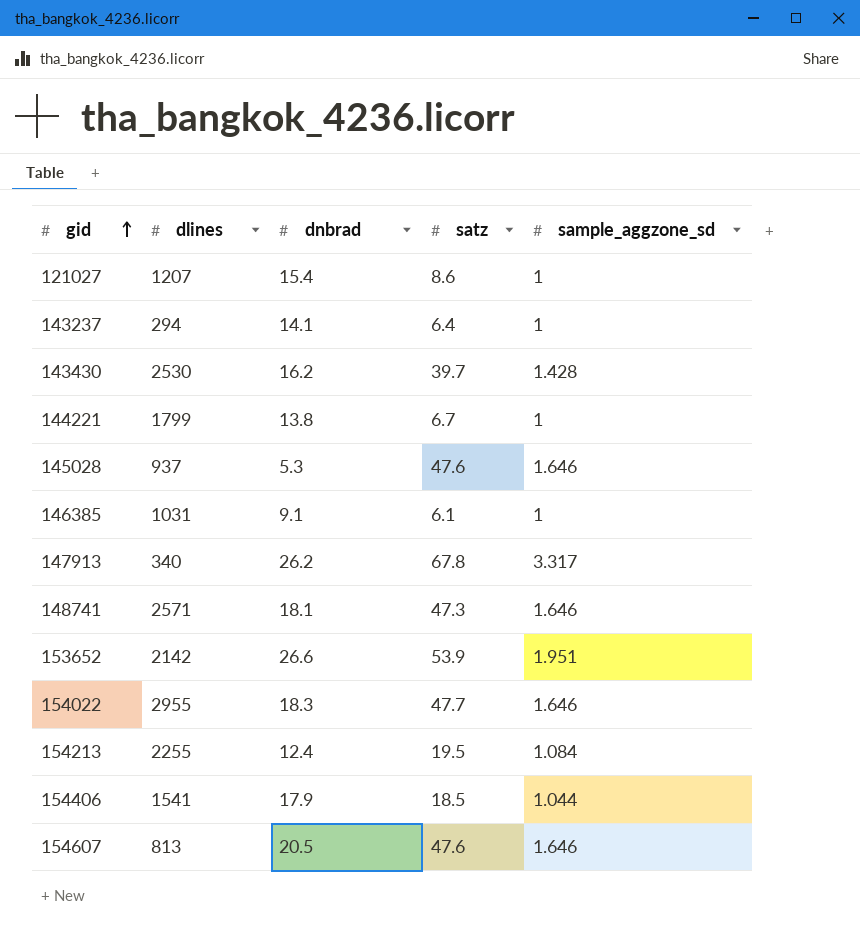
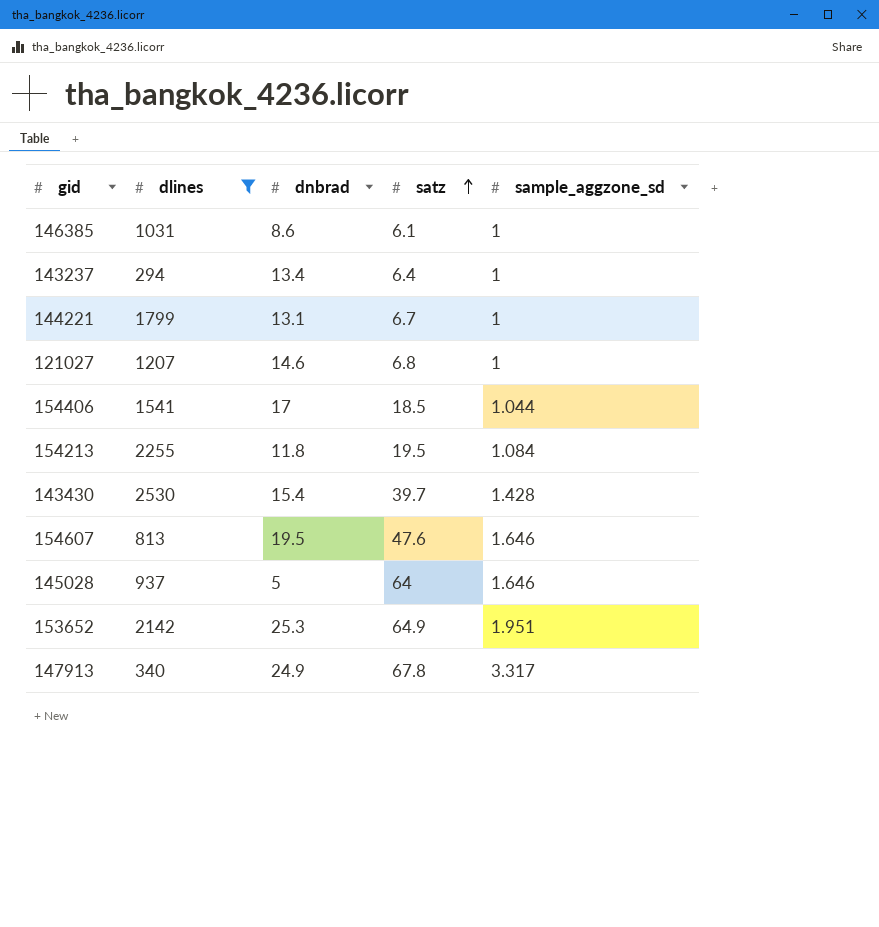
filter: none -> dlines <= 2530
row order: gid ascending -> satz ascending
146385 | dnbrad: 9.1 -> 8.6
143237 | dnbrad: 14.1 -> 13.4
144221 | dnbrad: 13.8 -> 13.1
121027 | dnbrad: 15.4 -> 14.6
121027 | satz: 8.6 -> 6.8
154406 | dnbrad: 17.9 -> 17
154213 | dnbrad: 12.4 -> 11.8
143430 | dnbrad: 16.2 -> 15.4
154607 | dnbrad: 20.5 -> 19.5
145028 | dnbrad: 5.3 -> 5
145028 | satz: 47.6 -> 64
153652 | dnbrad: 26.6 -> 25.3
153652 | satz: 53.9 -> 64.9
147913 | dnbrad: 26.2 -> 24.9

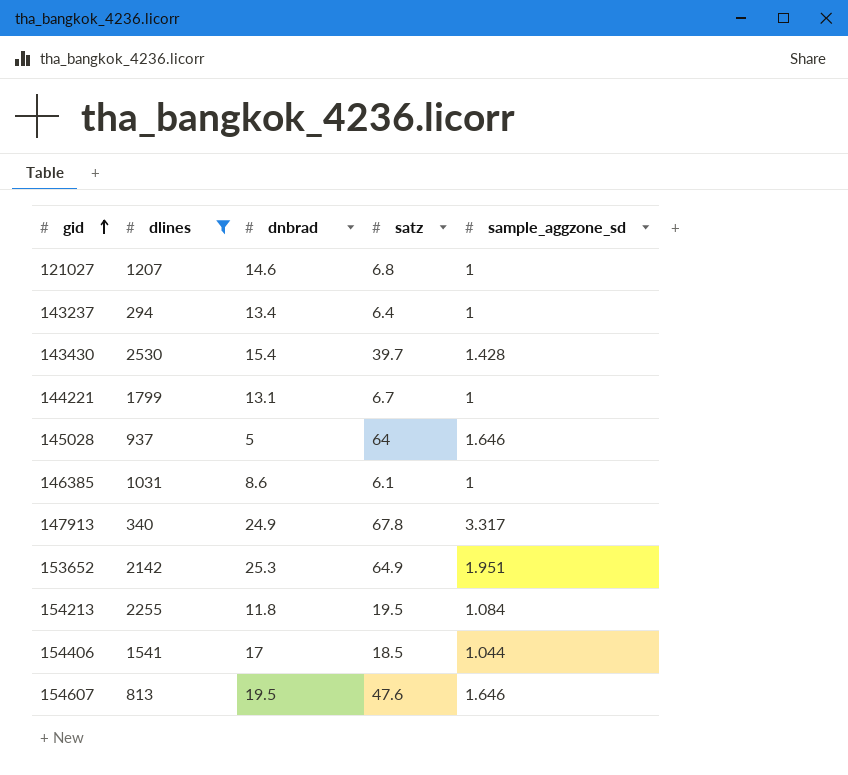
row order: satz ascending -> gid ascending

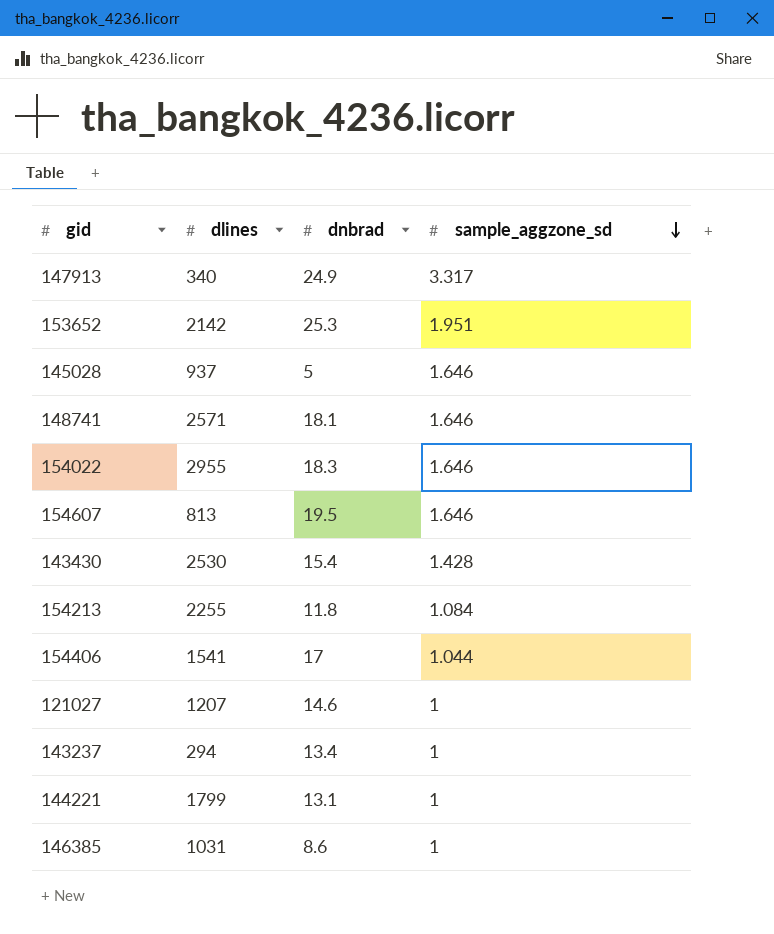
filter: dlines <= 2530 -> none
row order: gid ascending -> sample_aggzone_sd descending
column satz | position: 4 -> none

